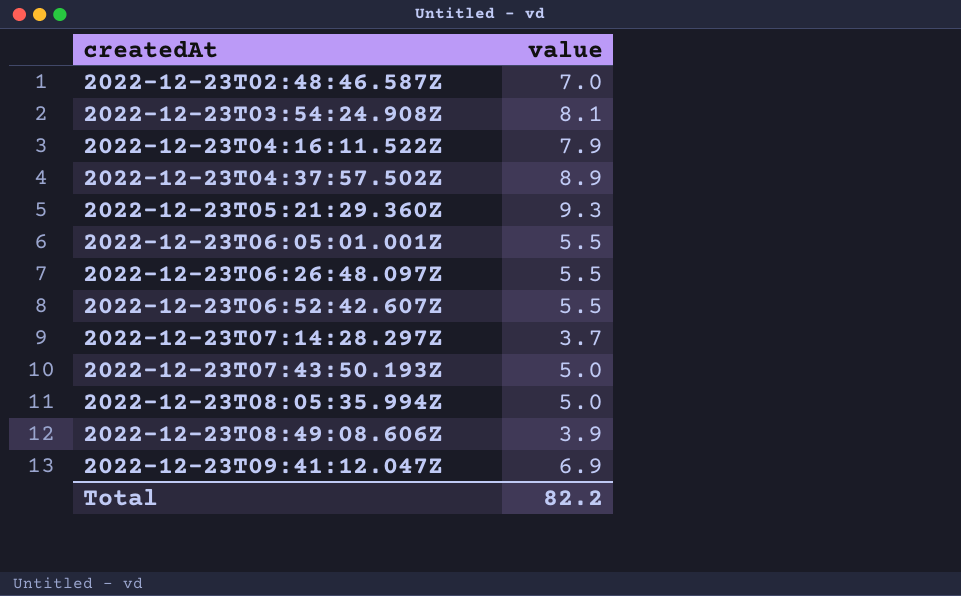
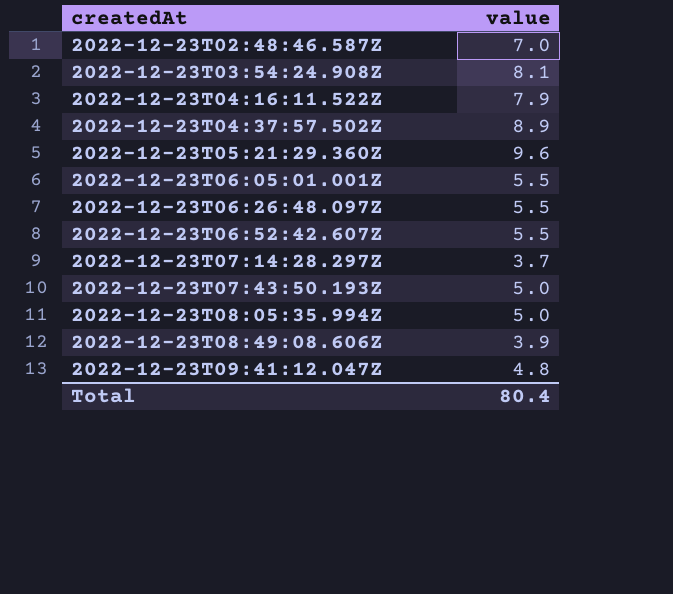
2022-12-23T05:21:29.360Z | value: 9.3 -> 9.6
2022-12-23T09:41:12.047Z | value: 6.9 -> 4.8
Total | value: 82.2 -> 80.4

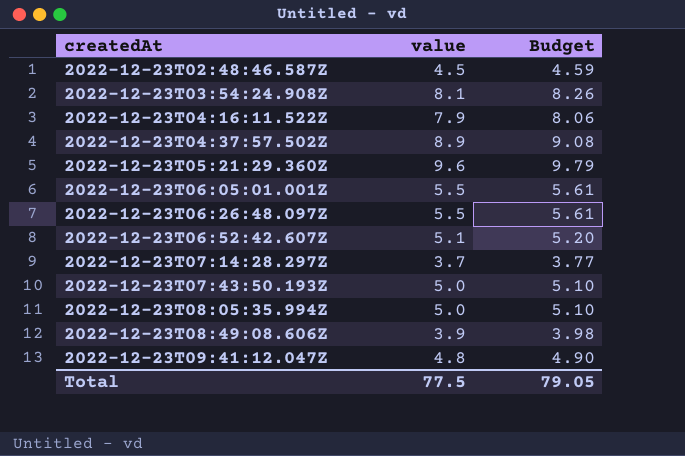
column Budget | formula: none -> [value] * 1.02
2022-12-23T02:48:46.587Z | value: 7.0 -> 4.5
2022-12-23T06:52:42.607Z | value: 5.5 -> 5.1
Total | value: 80.4 -> 77.5

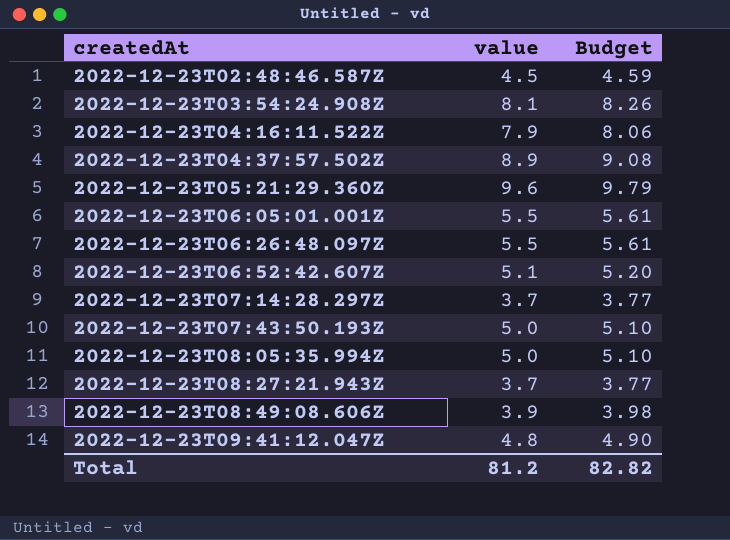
row 2022-12-23T08:27:21.943Z: none -> 3.7 | 3.77
Total | value: 77.5 -> 81.2
Total | Budget: 79.05 -> 82.82

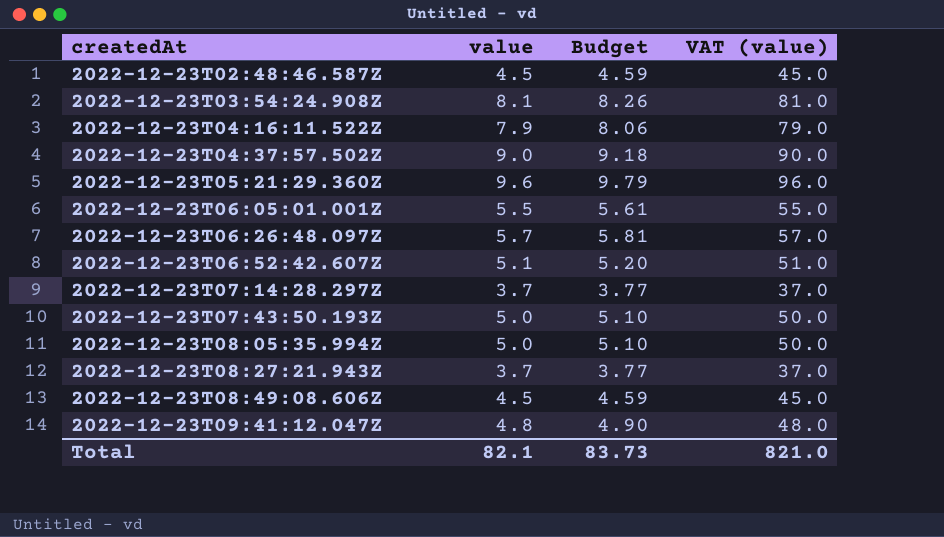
column VAT (value) | formula: none -> [value] * 10
2022-12-23T04:37:57.502Z | value: 8.9 -> 9.0
2022-12-23T04:37:57.502Z | Budget: 9.08 -> 9.18
2022-12-23T06:26:48.097Z | value: 5.5 -> 5.7
2022-12-23T06:26:48.097Z | Budget: 5.61 -> 5.81
2022-12-23T08:49:08.606Z | value: 3.9 -> 4.5
2022-12-23T08:49:08.606Z | Budget: 3.98 -> 4.59
Total | value: 81.2 -> 82.1
Total | Budget: 82.82 -> 83.73

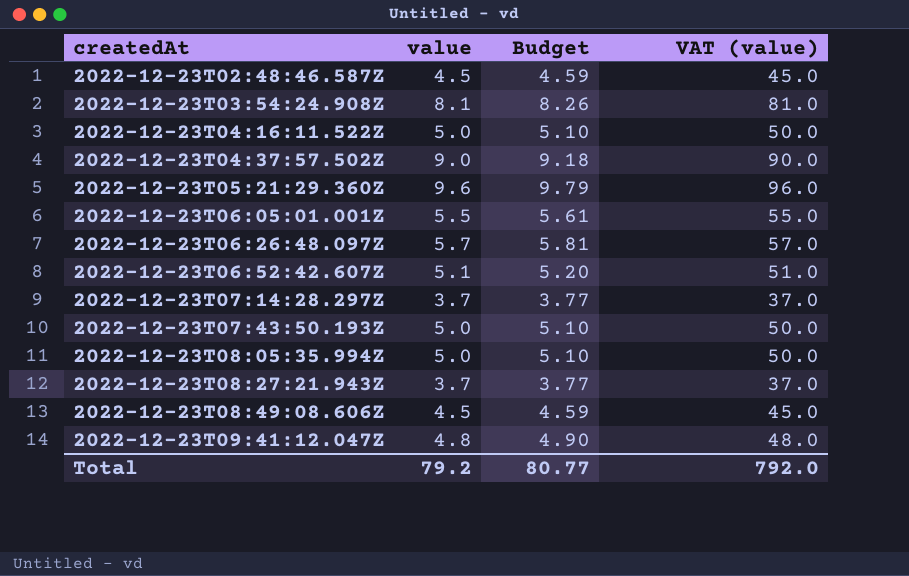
2022-12-23T04:16:11.522Z | value: 7.9 -> 5.0
2022-12-23T04:16:11.522Z | Budget: 8.06 -> 5.10
2022-12-23T04:16:11.522Z | VAT (value): 79.0 -> 50.0
Total | value: 82.1 -> 79.2
Total | Budget: 83.73 -> 80.77
Total | VAT (value): 821.0 -> 792.0

